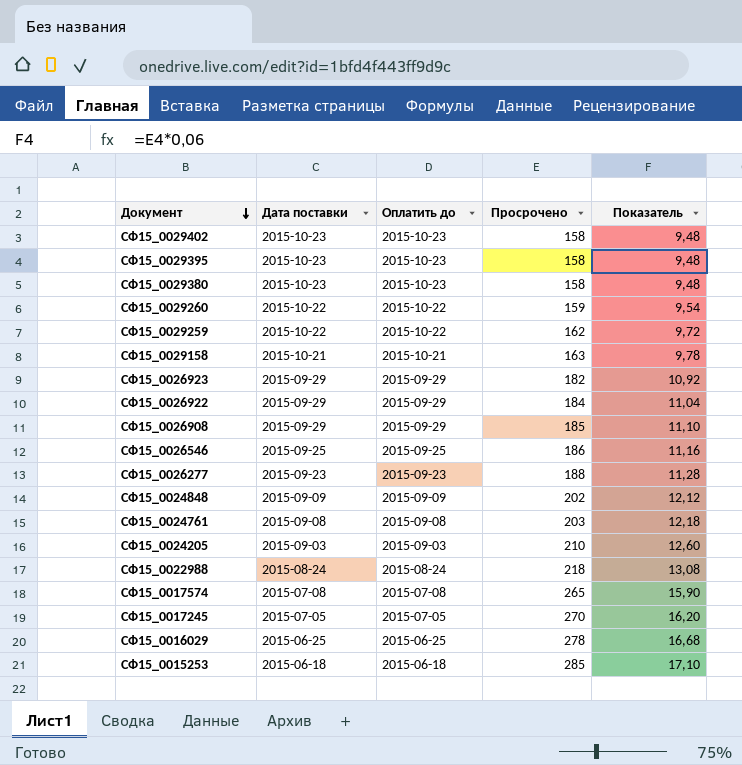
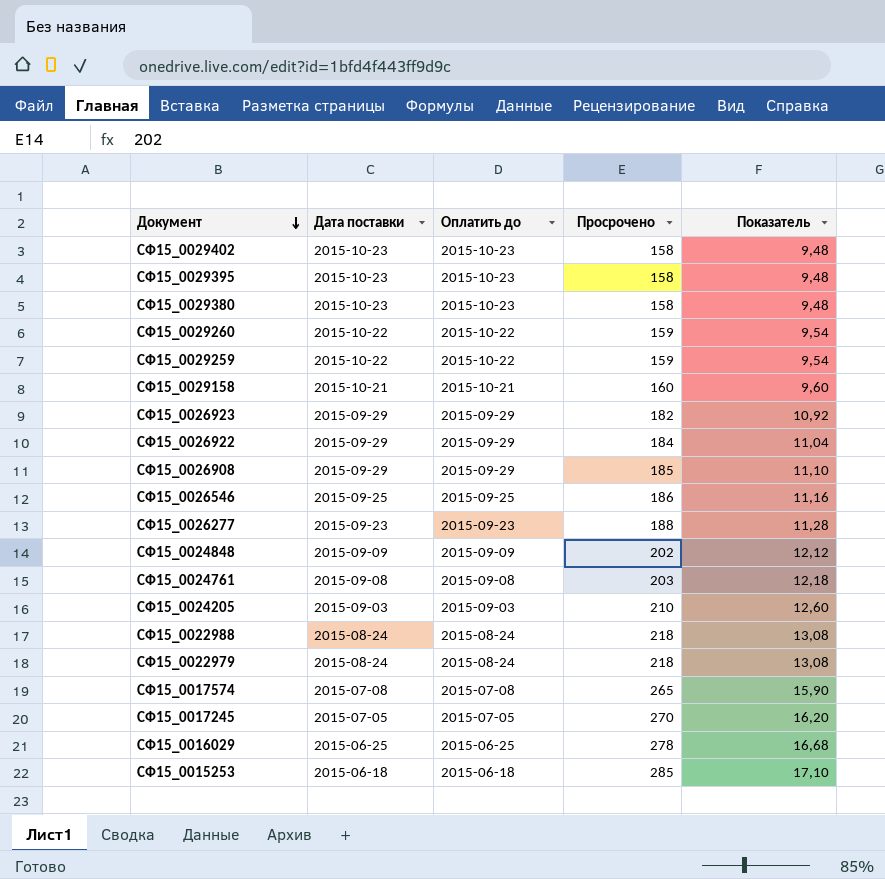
СФ15_0029259 | Просрочено: 162 -> 159
СФ15_0029259 | Показатель: 9,72 -> 9,54
СФ15_0029158 | Просрочено: 163 -> 160
СФ15_0029158 | Показатель: 9,78 -> 9,60
row СФ15_0022979: none -> 2015-08-24 | 2015-08-24 | 218 | 13,08

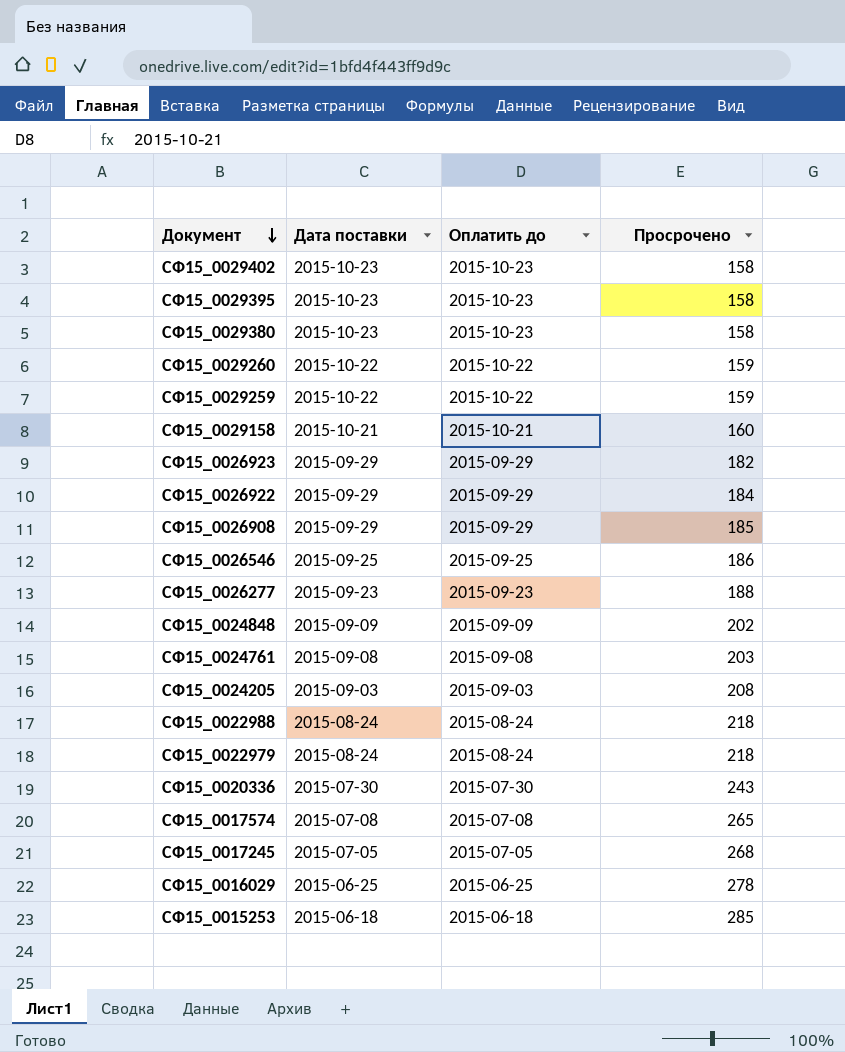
column Показатель | formula: [Просрочено] * 0,06 -> none
СФ15_0024205 | Просрочено: 210 -> 208
row СФ15_0020336: none -> 2015-07-30 | 2015-07-30 | 243
СФ15_0017245 | Просрочено: 270 -> 268

